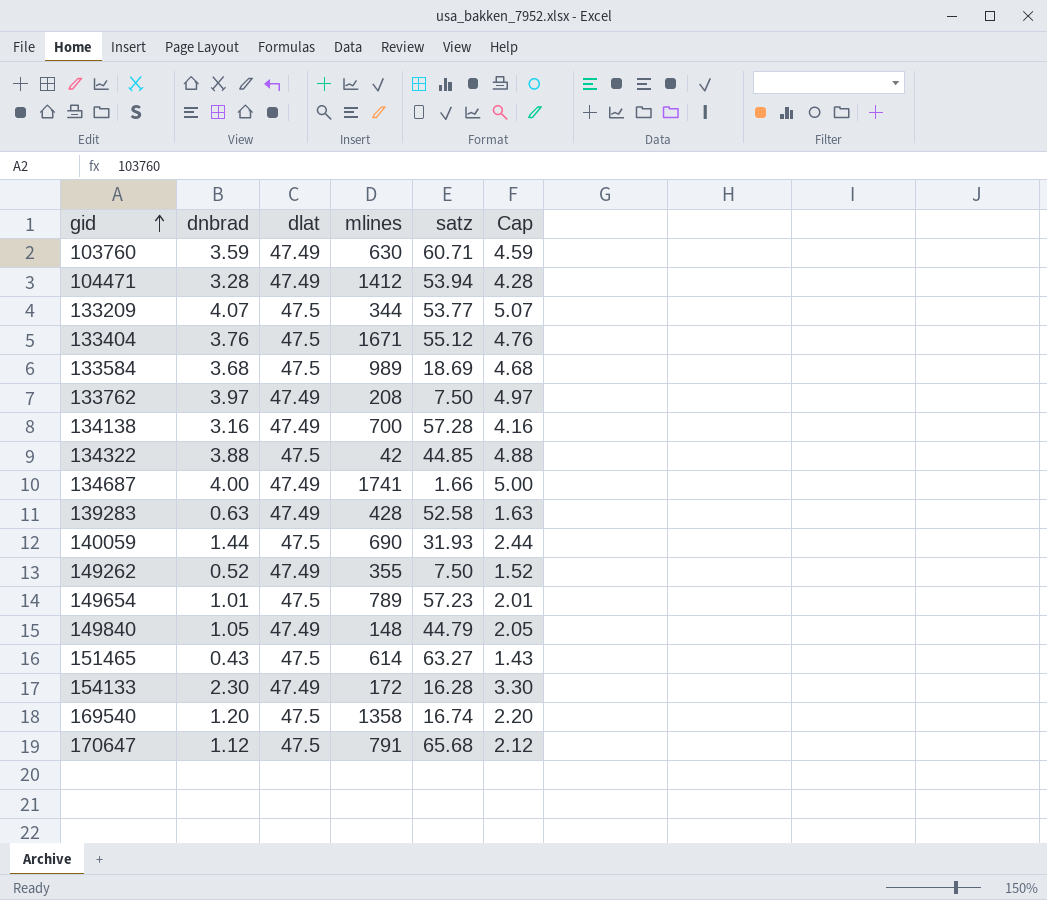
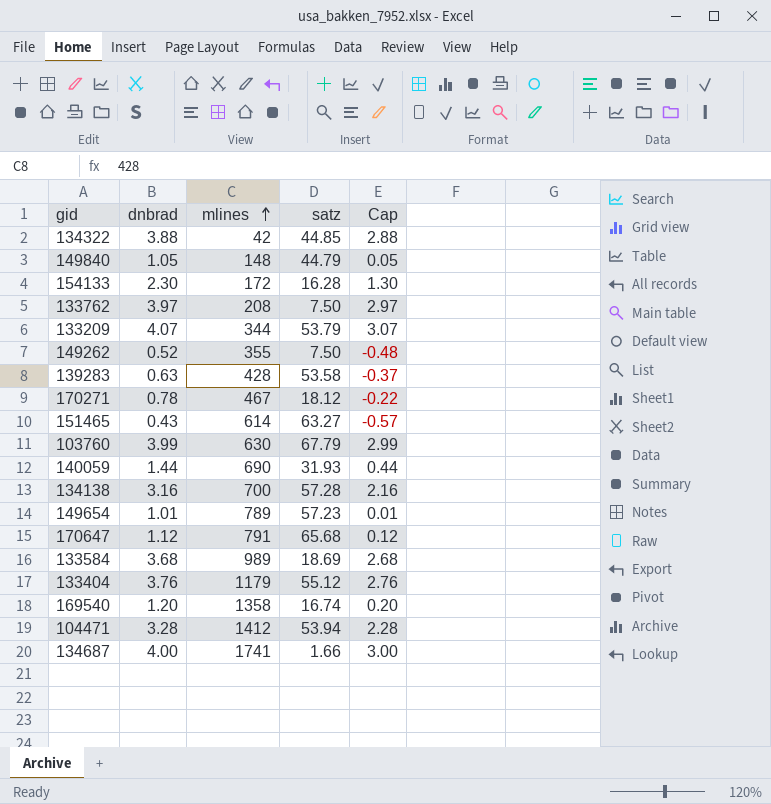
row order: gid ascending -> mlines ascending
column dlat | position: 3 -> none
column Cap | formula: [dnbrad] + 1 -> [dnbrad] - 1
133209 | satz: 53.77 -> 53.79
139283 | satz: 52.58 -> 53.58
row 170271: none -> 0.78 | 467 | 18.12 | -0.22
103760 | dnbrad: 3.59 -> 3.99
103760 | satz: 60.71 -> 67.79
133404 | mlines: 1671 -> 1179

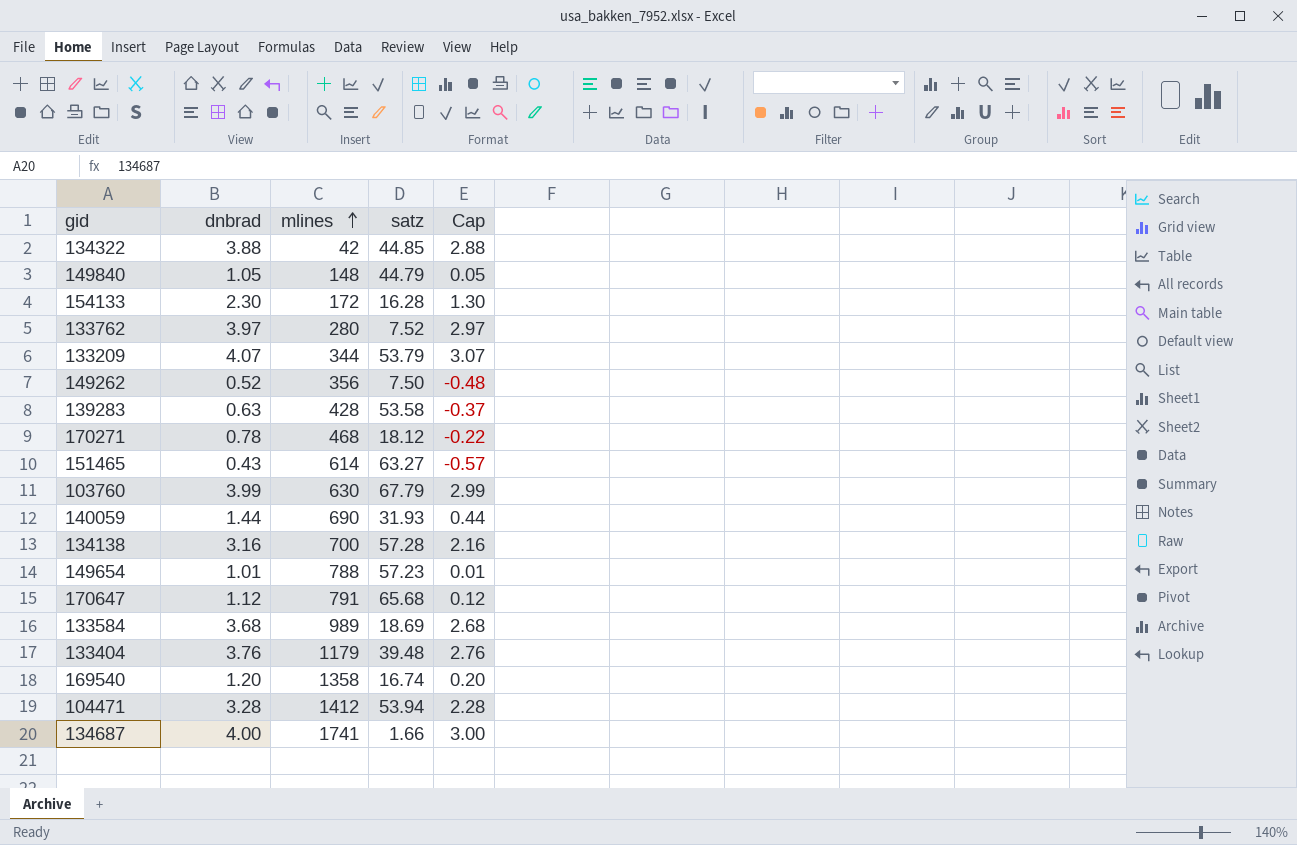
133762 | mlines: 208 -> 280
133762 | satz: 7.50 -> 7.52
149262 | mlines: 355 -> 356
170271 | mlines: 467 -> 468
149654 | mlines: 789 -> 788
133404 | satz: 55.12 -> 39.48

